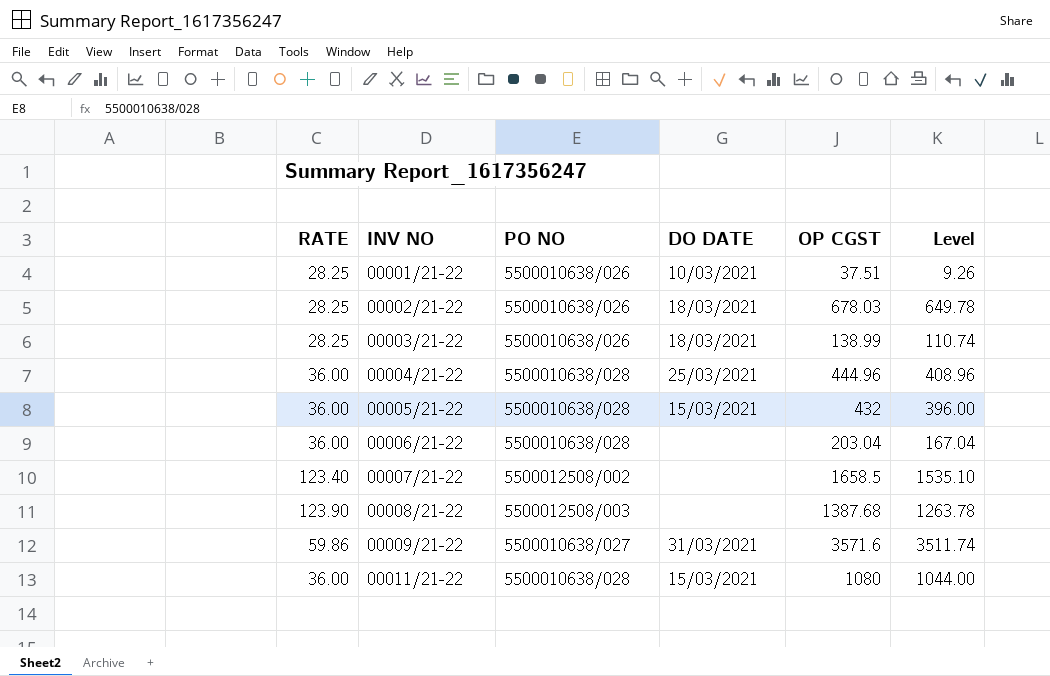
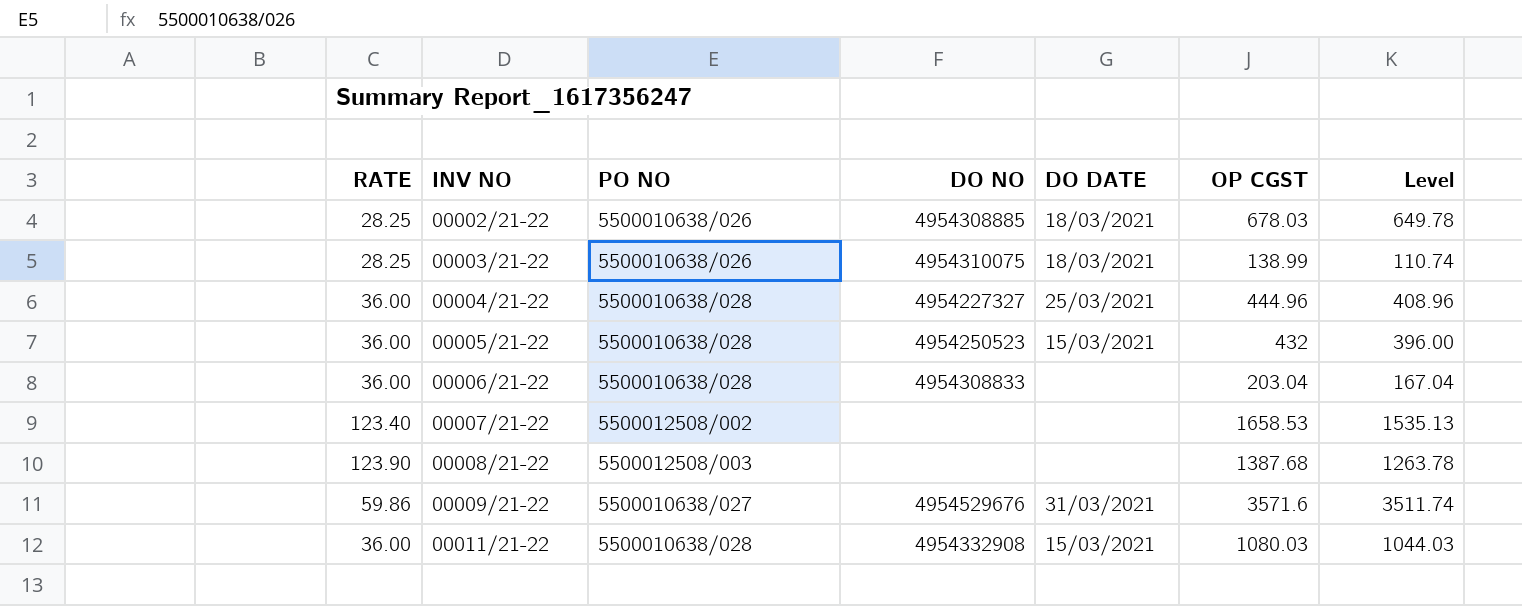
column DO NO | position: none -> 4
row 00001/21-22: 28.25 | 5500010638/026 | 10/03/2021 | 37.51 | 9.26 -> none
00007/21-22 | OP CGST: 1658.5 -> 1658.53
00007/21-22 | Level: 1535.10 -> 1535.13
00011/21-22 | OP CGST: 1080 -> 1080.03
00011/21-22 | Level: 1044.00 -> 1044.03

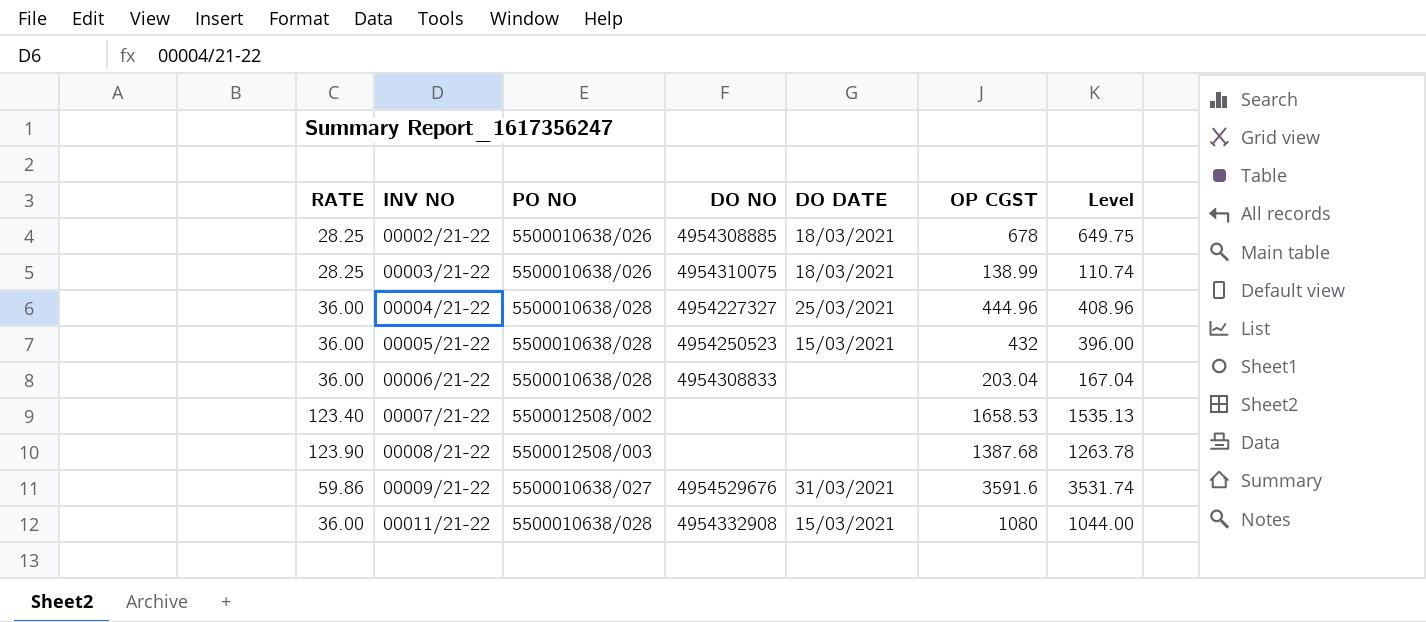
00002/21-22 | OP CGST: 678.03 -> 678
00002/21-22 | Level: 649.78 -> 649.75
00009/21-22 | OP CGST: 3571.6 -> 3591.6
00009/21-22 | Level: 3511.74 -> 3531.74
00011/21-22 | OP CGST: 1080.03 -> 1080
00011/21-22 | Level: 1044.03 -> 1044.00

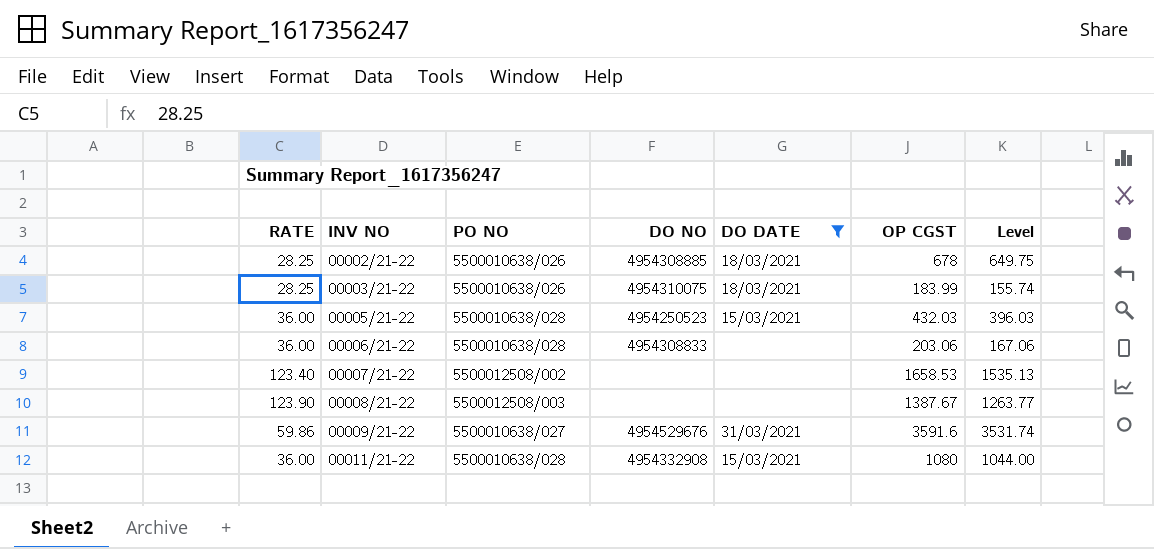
filter: none -> DO DATE != 25/03/2021
00003/21-22 | OP CGST: 138.99 -> 183.99
00003/21-22 | Level: 110.74 -> 155.74
00005/21-22 | OP CGST: 432 -> 432.03
00005/21-22 | Level: 396.00 -> 396.03
00006/21-22 | OP CGST: 203.04 -> 203.06
00006/21-22 | Level: 167.04 -> 167.06
00008/21-22 | OP CGST: 1387.68 -> 1387.67
00008/21-22 | Level: 1263.78 -> 1263.77

